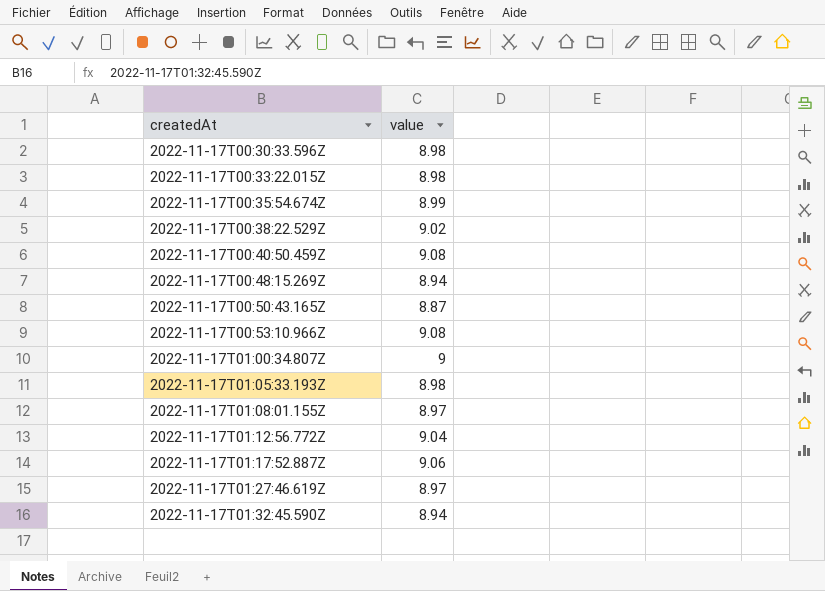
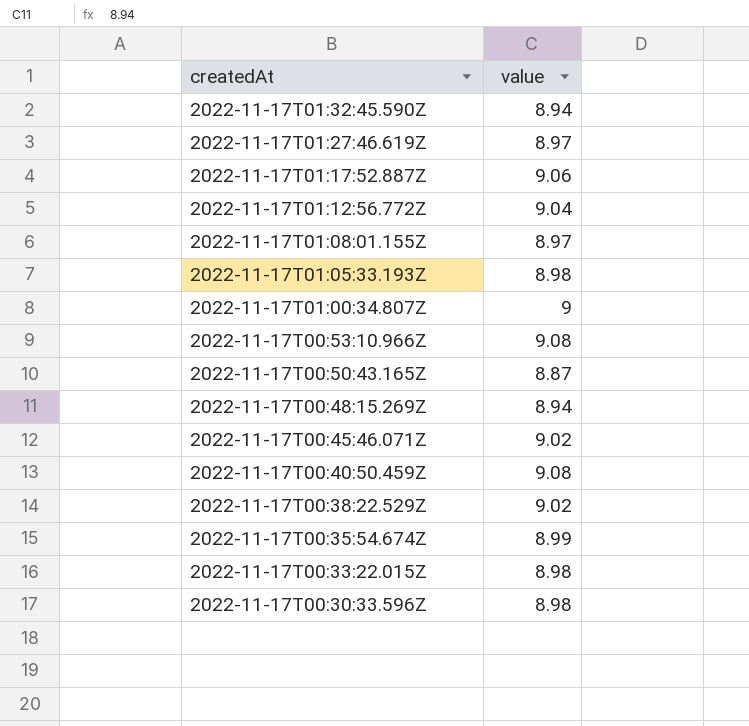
row order: createdAt ascending -> createdAt descending
row 2022-11-17T00:45:46.071Z: none -> 9.02

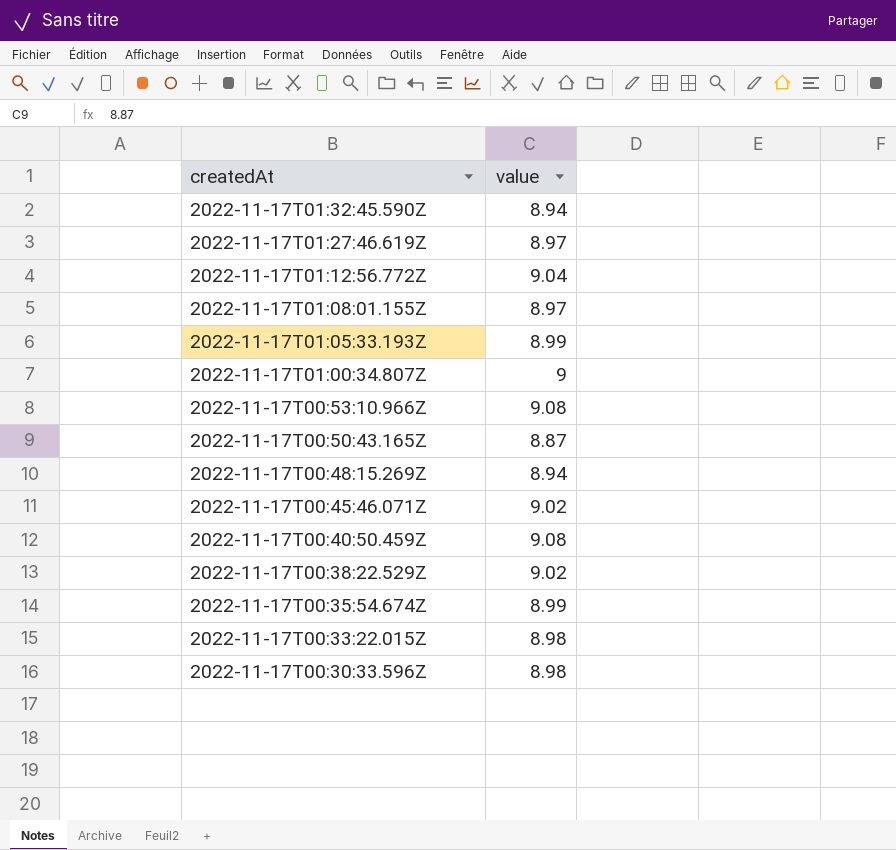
row 2022-11-17T01:17:52.887Z: 9.06 -> none
2022-11-17T01:05:33.193Z | value: 8.98 -> 8.99

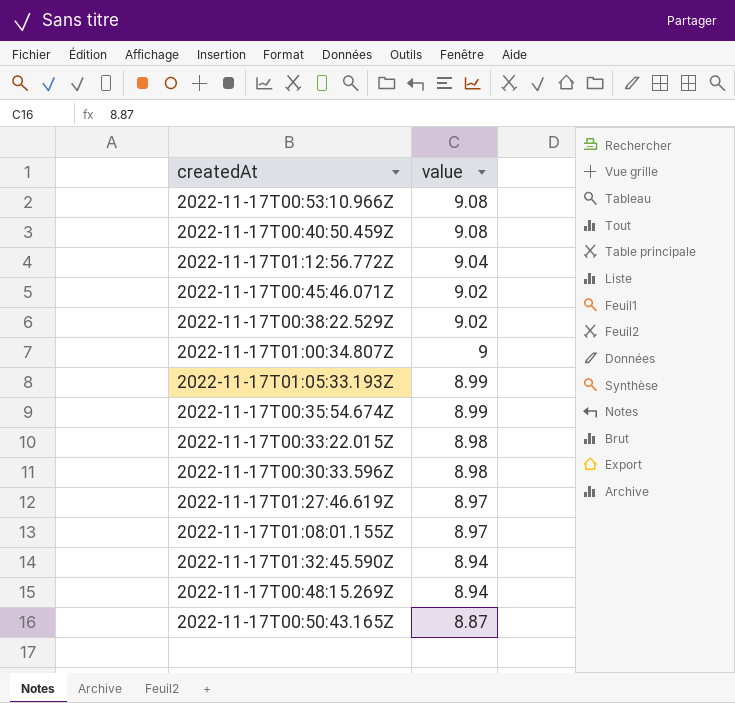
row order: createdAt descending -> value descending

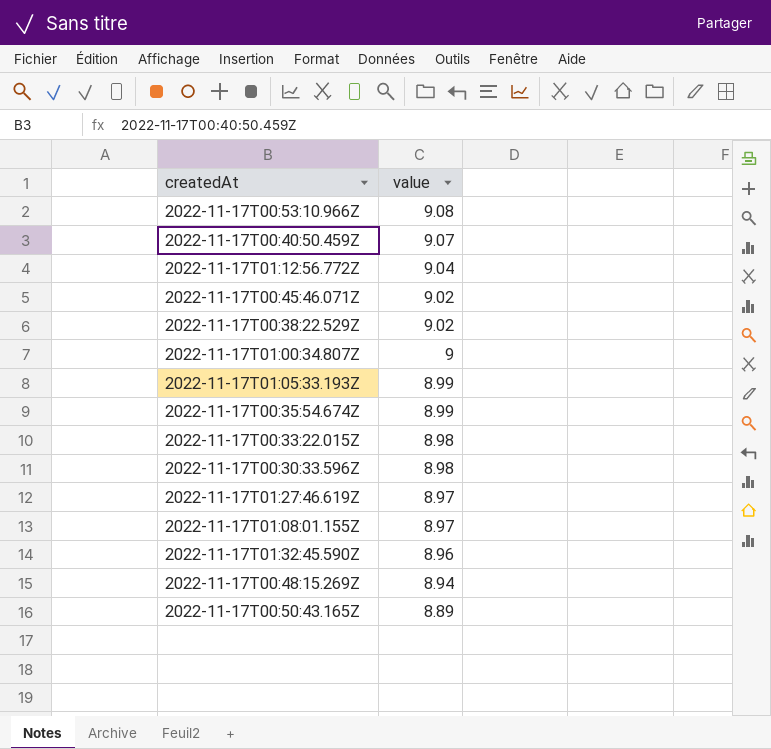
2022-11-17T00:40:50.459Z | value: 9.08 -> 9.07
2022-11-17T01:32:45.590Z | value: 8.94 -> 8.96
2022-11-17T00:50:43.165Z | value: 8.87 -> 8.89

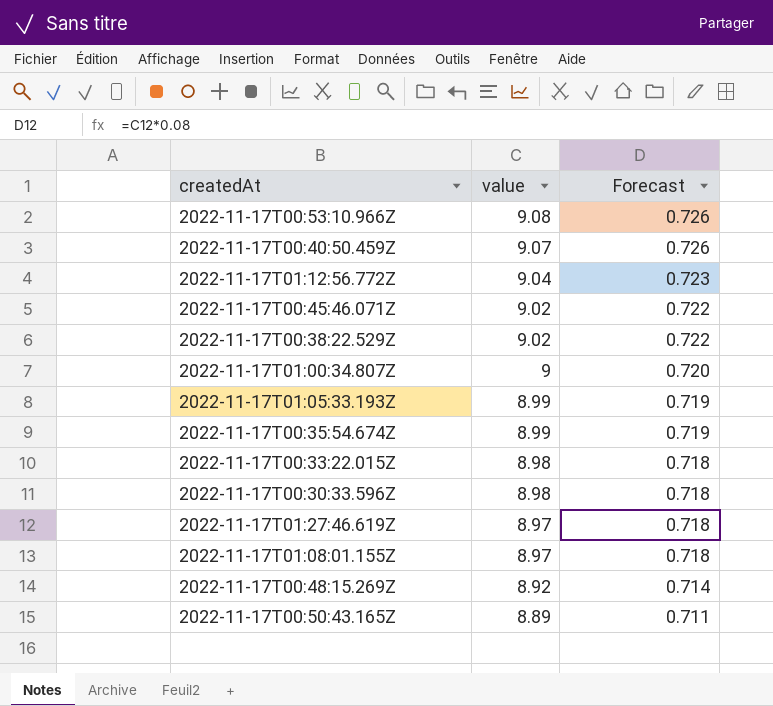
column Forecast | formula: none -> [value] * 0.08
row 2022-11-17T01:32:45.590Z: 8.96 -> none
2022-11-17T00:48:15.269Z | value: 8.94 -> 8.92

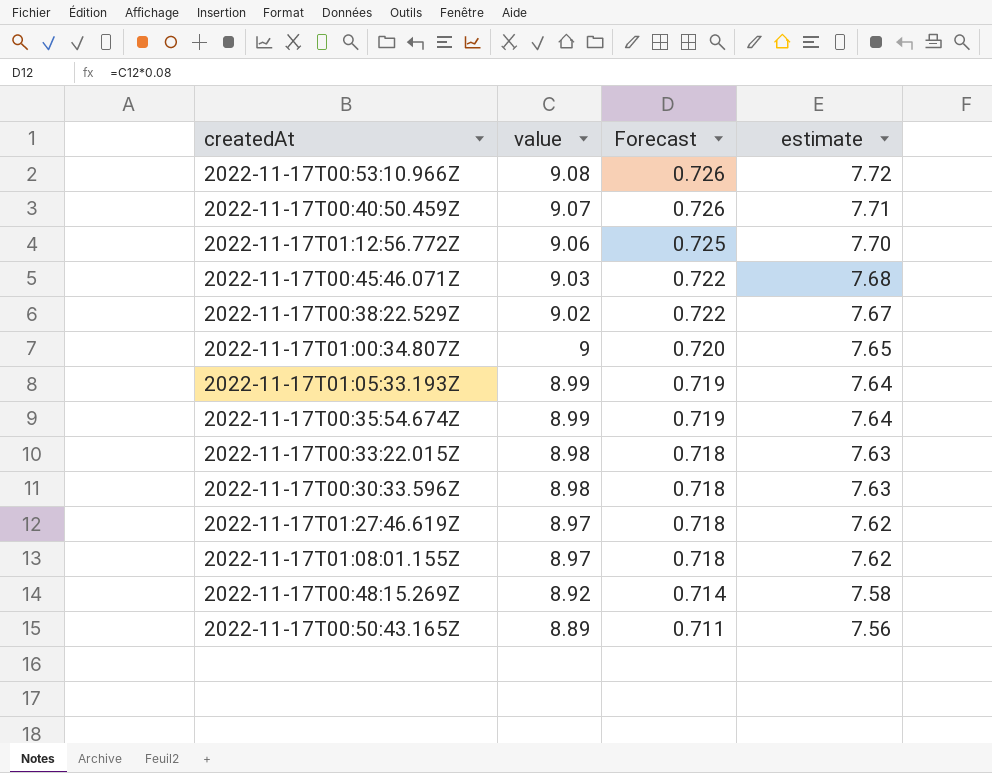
column estimate | formula: none -> [value] * 0.85
2022-11-17T01:12:56.772Z | value: 9.04 -> 9.06
2022-11-17T01:12:56.772Z | Forecast: 0.723 -> 0.725
2022-11-17T00:45:46.071Z | value: 9.02 -> 9.03

